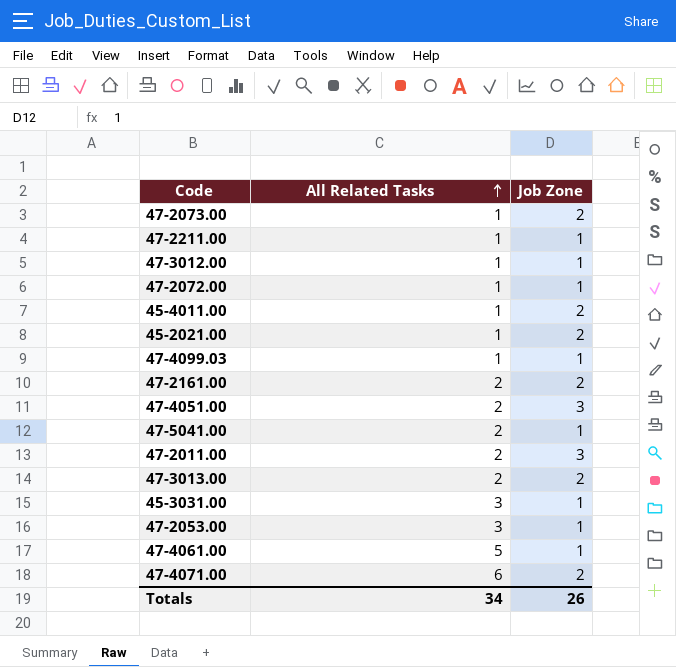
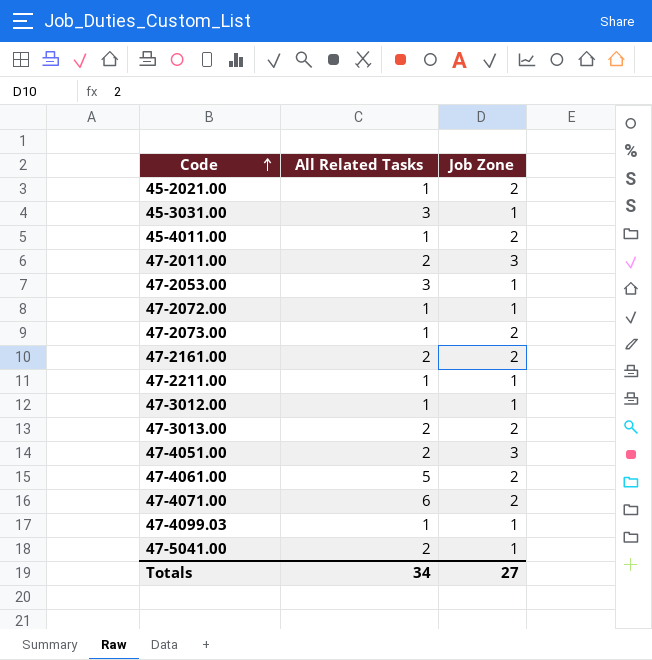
row order: All Related Tasks ascending -> Code ascending
47-4061.00 | Job Zone: 1 -> 2
Totals | Job Zone: 26 -> 27

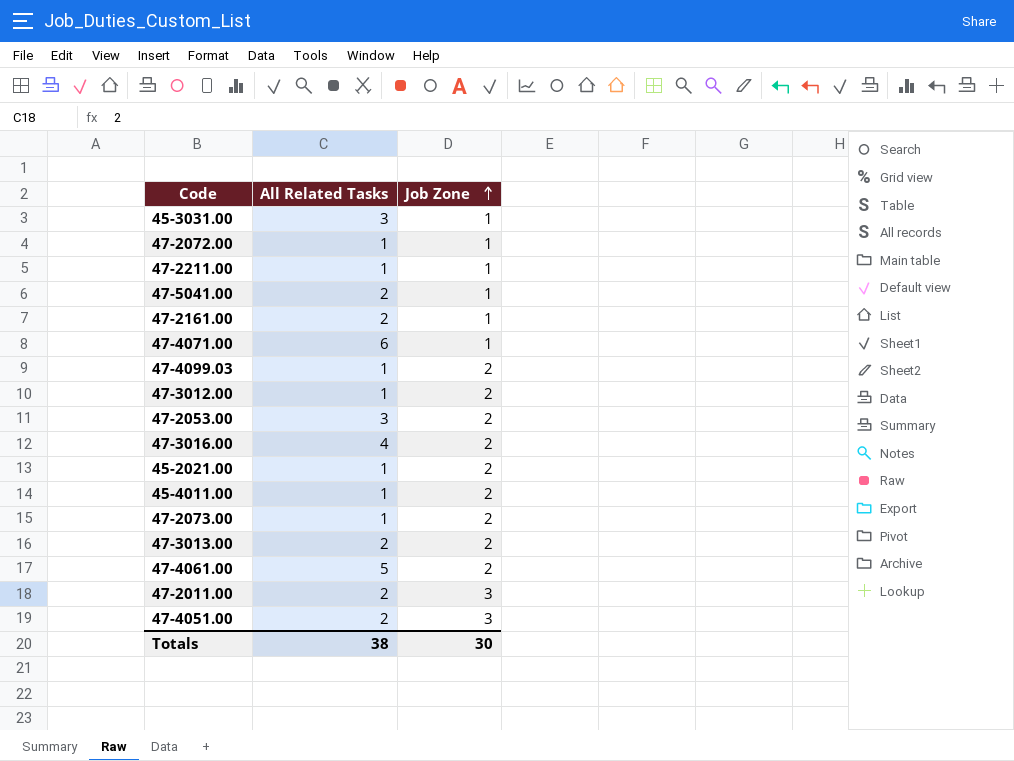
row order: Code ascending -> Job Zone ascending
47-2161.00 | Job Zone: 2 -> 1
47-4071.00 | Job Zone: 2 -> 1
47-4099.03 | Job Zone: 1 -> 2
47-3012.00 | Job Zone: 1 -> 2
47-2053.00 | Job Zone: 1 -> 2
row 47-3016.00: none -> 4 | 2
Totals | All Related Tasks: 34 -> 38
Totals | Job Zone: 27 -> 30

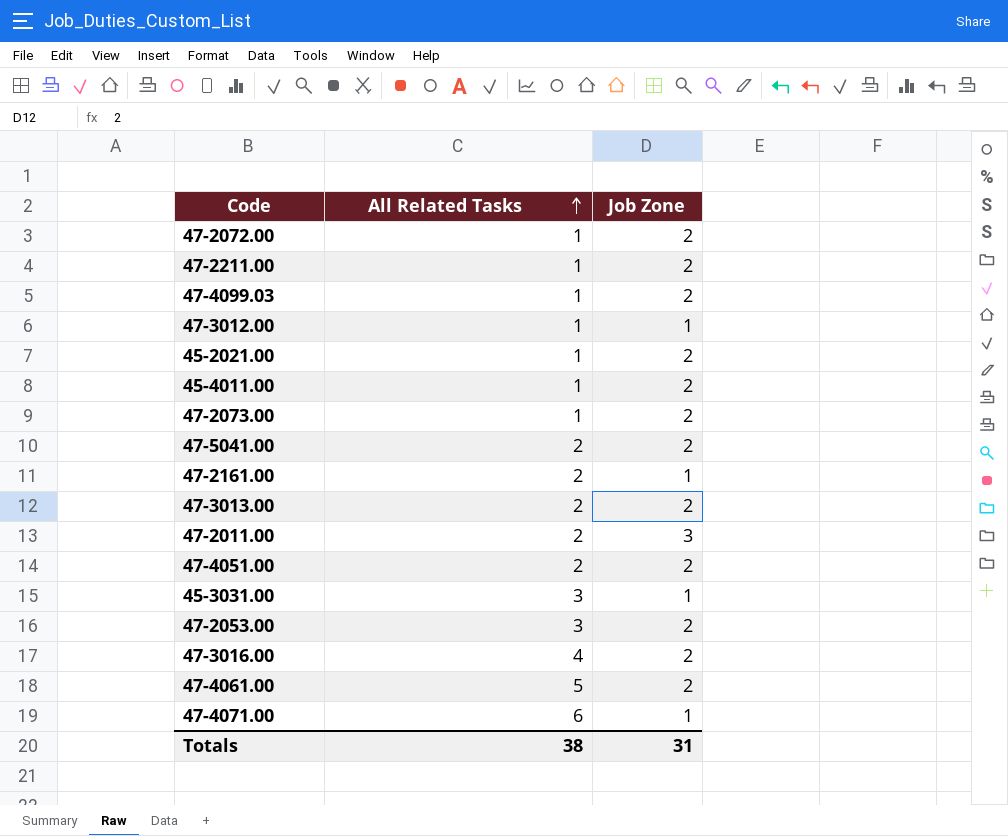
row order: Job Zone ascending -> All Related Tasks ascending
47-2072.00 | Job Zone: 1 -> 2
47-2211.00 | Job Zone: 1 -> 2
47-3012.00 | Job Zone: 2 -> 1
47-5041.00 | Job Zone: 1 -> 2
47-4051.00 | Job Zone: 3 -> 2
Totals | Job Zone: 30 -> 31

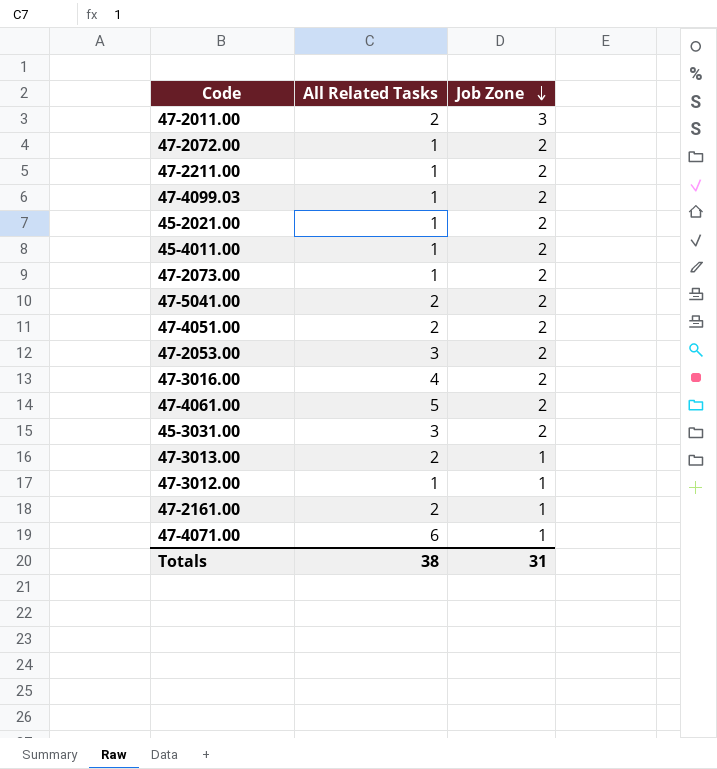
row order: All Related Tasks ascending -> Job Zone descending
45-3031.00 | Job Zone: 1 -> 2
47-3013.00 | Job Zone: 2 -> 1

